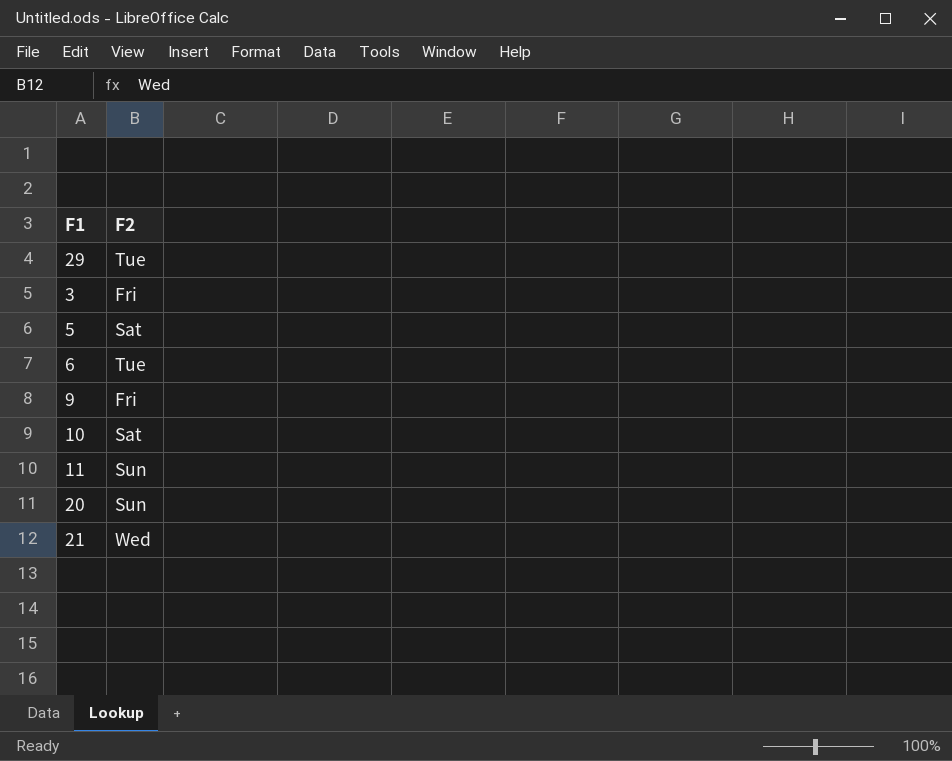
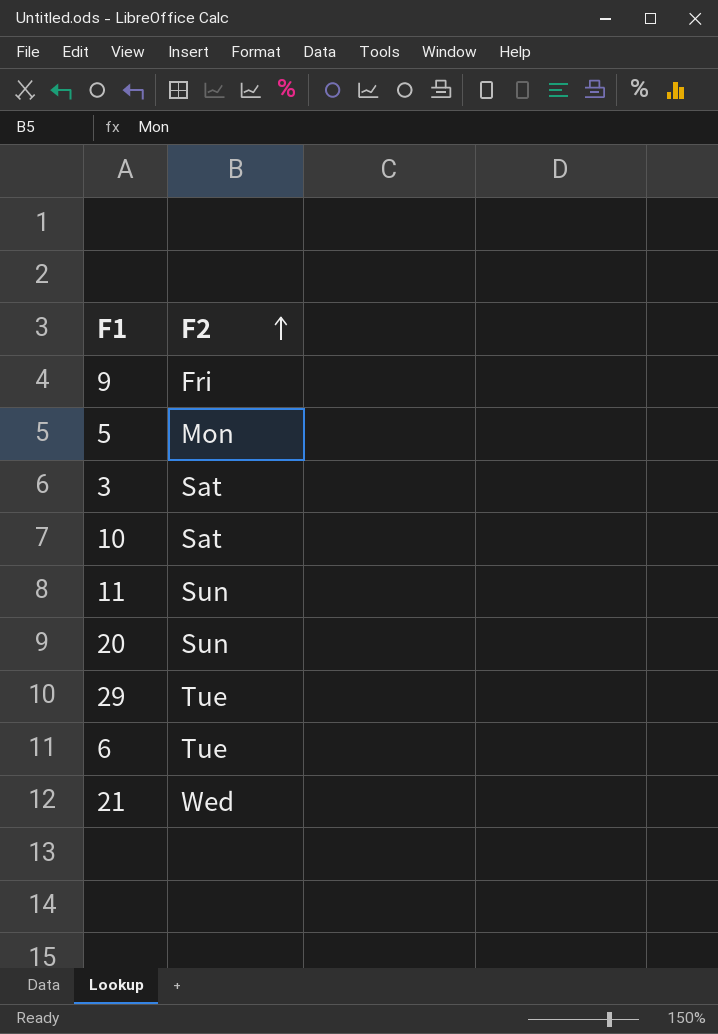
row order: none -> F2 ascending
5 | F2: Sat -> Mon
3 | F2: Fri -> Sat

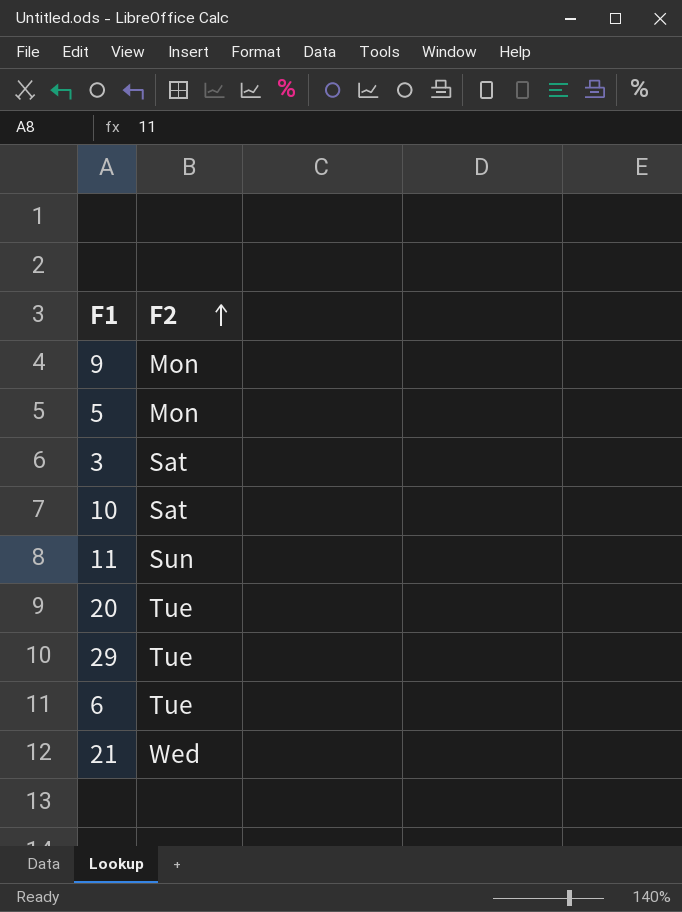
9 | F2: Fri -> Mon
20 | F2: Sun -> Tue

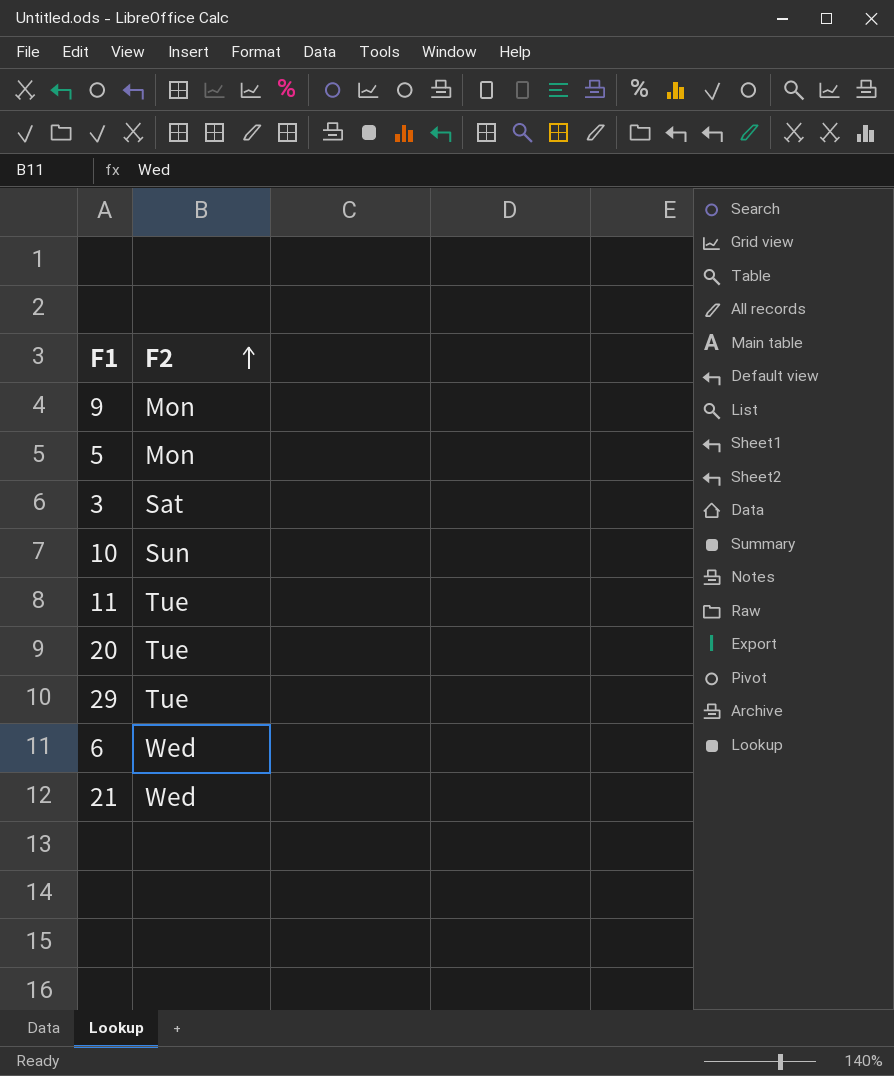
10 | F2: Sat -> Sun
11 | F2: Sun -> Tue
6 | F2: Tue -> Wed

